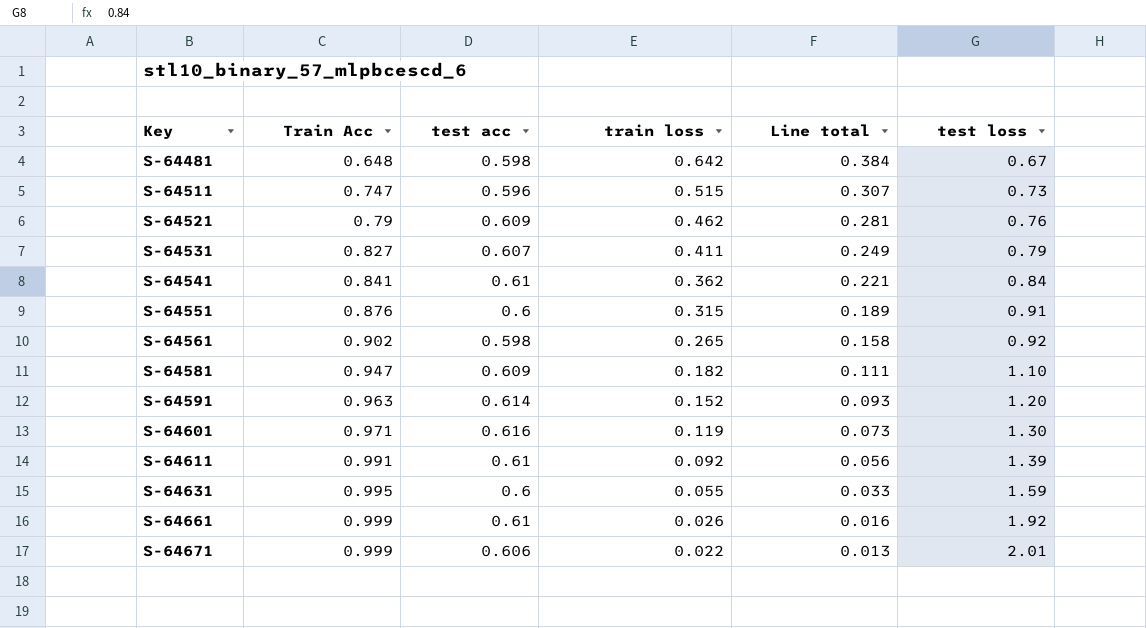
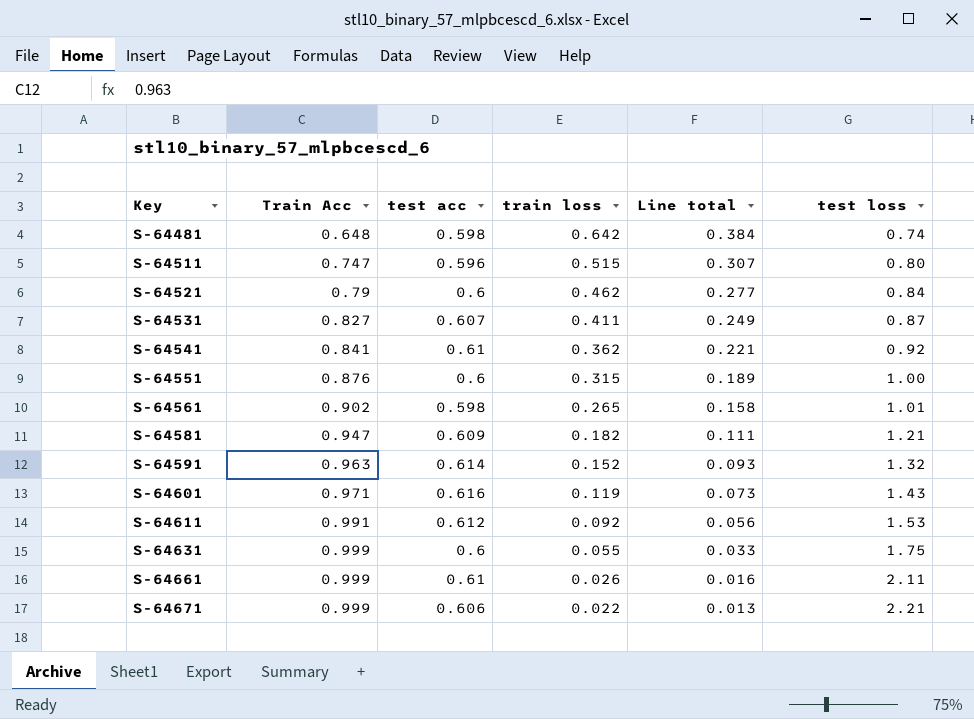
S-64481 | test loss: 0.67 -> 0.74
S-64511 | test loss: 0.73 -> 0.80
S-64521 | test acc: 0.609 -> 0.6
S-64521 | Line total: 0.281 -> 0.277
S-64521 | test loss: 0.76 -> 0.84
S-64531 | test loss: 0.79 -> 0.87
S-64541 | test loss: 0.84 -> 0.92
S-64551 | test loss: 0.91 -> 1.00
S-64561 | test loss: 0.92 -> 1.01
S-64581 | test loss: 1.10 -> 1.21
S-64591 | test loss: 1.20 -> 1.32
S-64601 | test loss: 1.30 -> 1.43
S-64611 | test acc: 0.61 -> 0.612
S-64611 | test loss: 1.39 -> 1.53
S-64631 | Train Acc: 0.995 -> 0.999
S-64631 | test loss: 1.59 -> 1.75
S-64661 | test loss: 1.92 -> 2.11
S-64671 | test loss: 2.01 -> 2.21

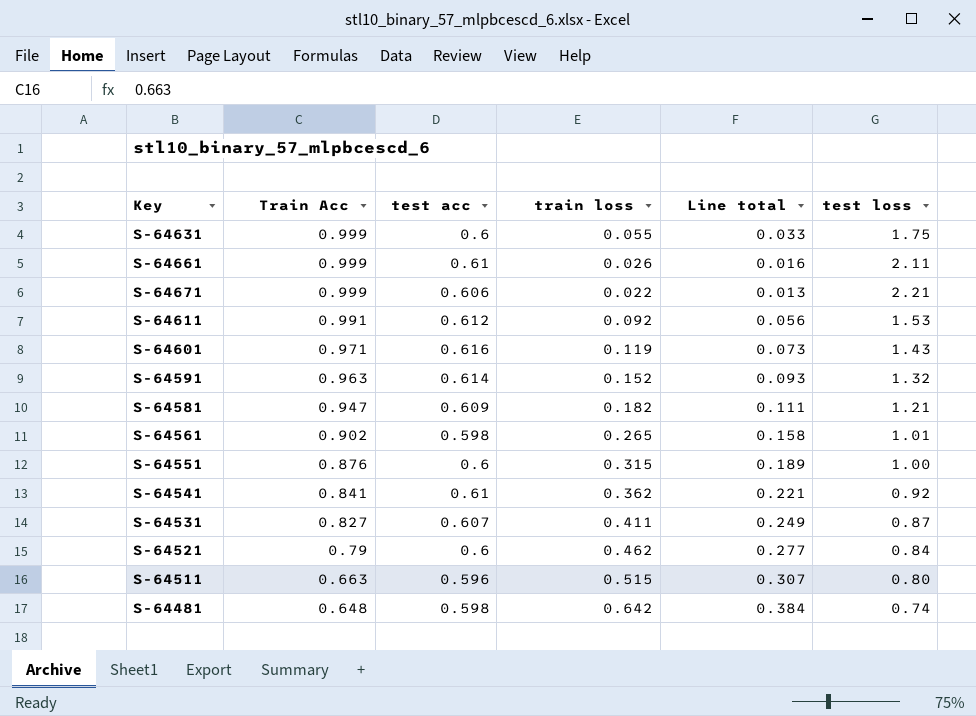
row order: Key ascending -> Train Acc descending
S-64511 | Train Acc: 0.747 -> 0.663

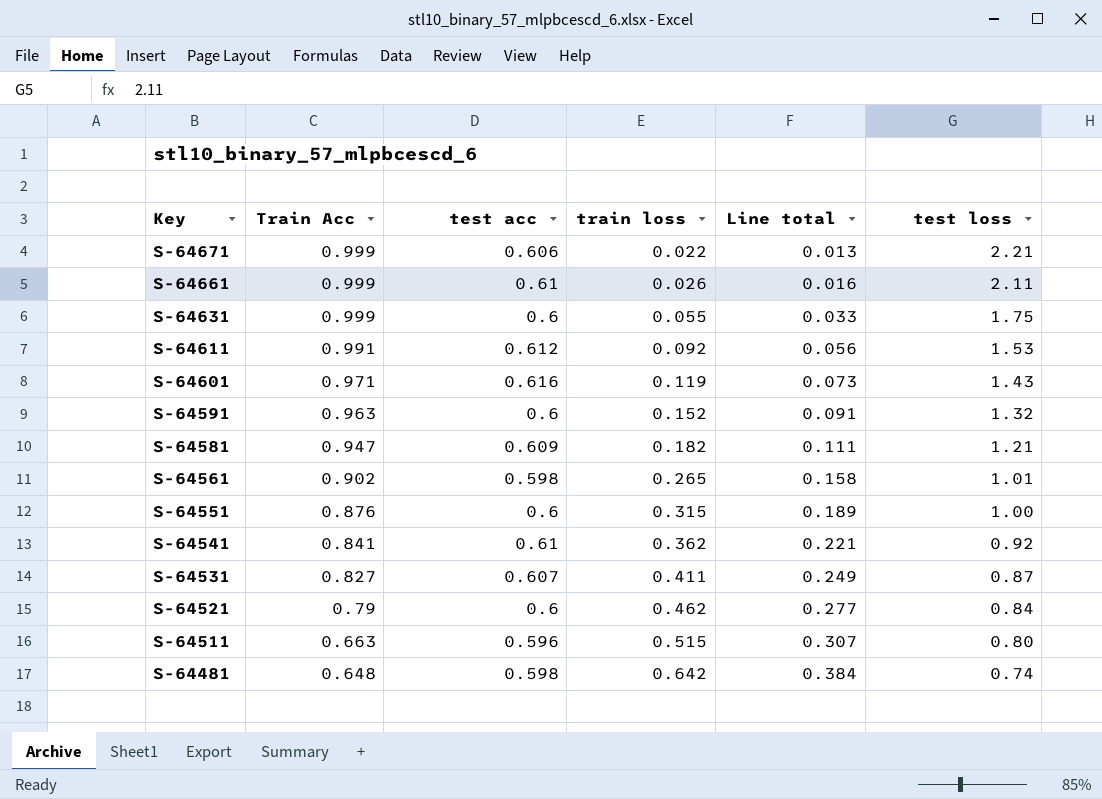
row order: Train Acc descending -> Key descending
S-64591 | test acc: 0.614 -> 0.6
S-64591 | Line total: 0.093 -> 0.091

